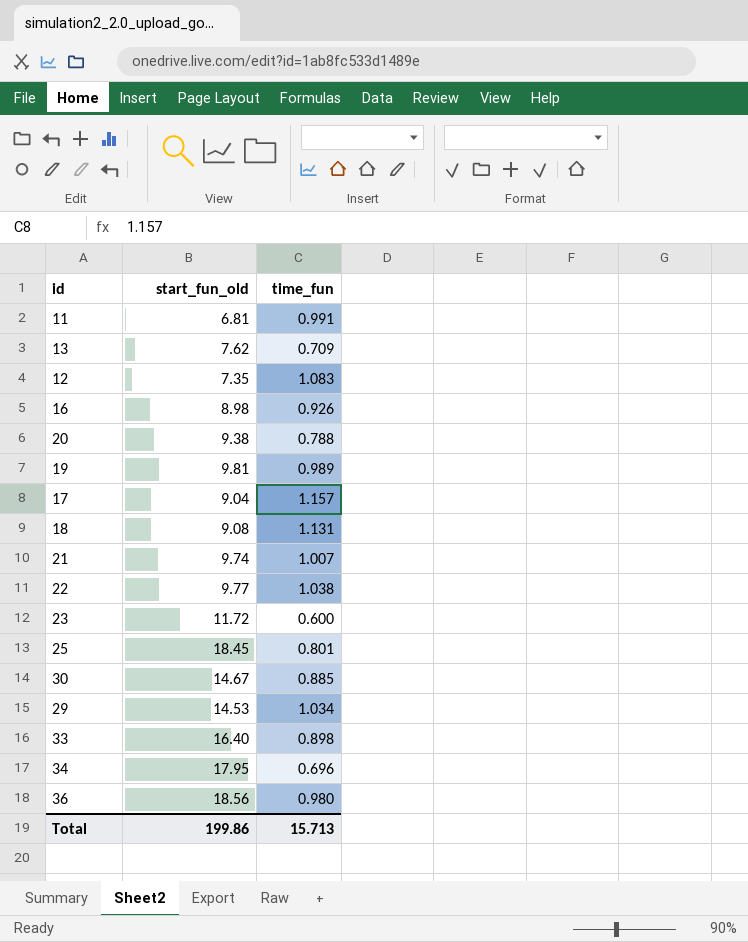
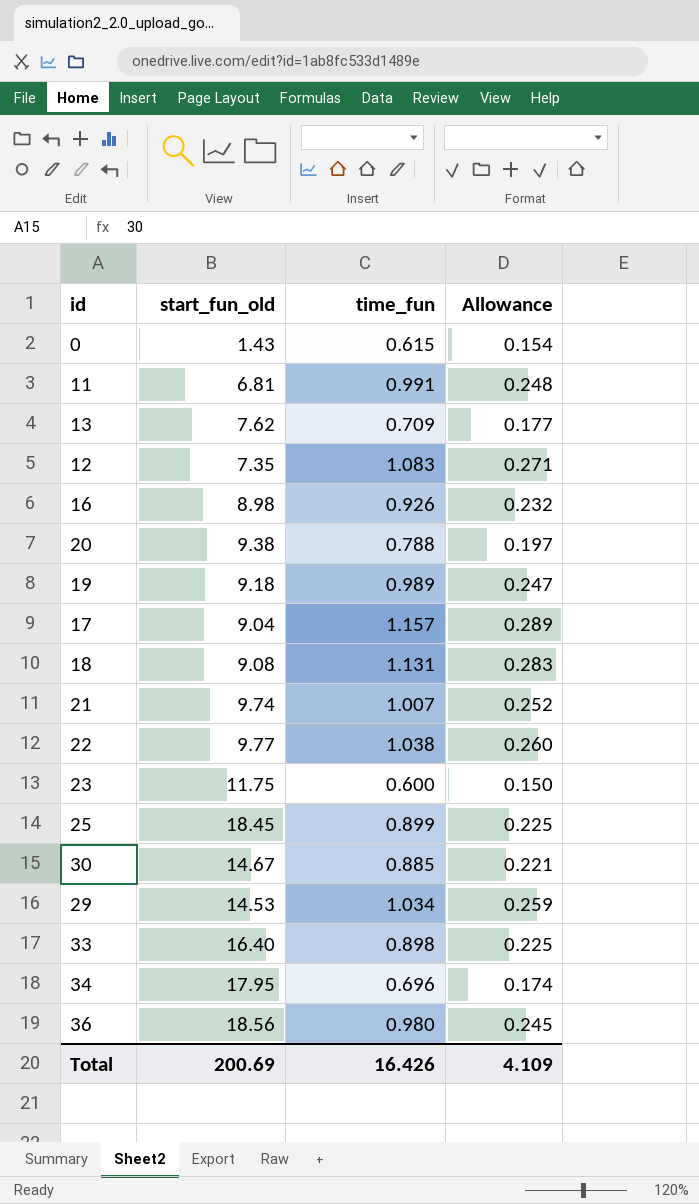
column Allowance | formula: none -> [time_fun] * 0.25
row 0: none -> 1.43 | 0.615 | 0.154
19 | start_fun_old: 9.81 -> 9.18
23 | start_fun_old: 11.72 -> 11.75
25 | time_fun: 0.801 -> 0.899
Total | start_fun_old: 199.86 -> 200.69
Total | time_fun: 15.713 -> 16.426

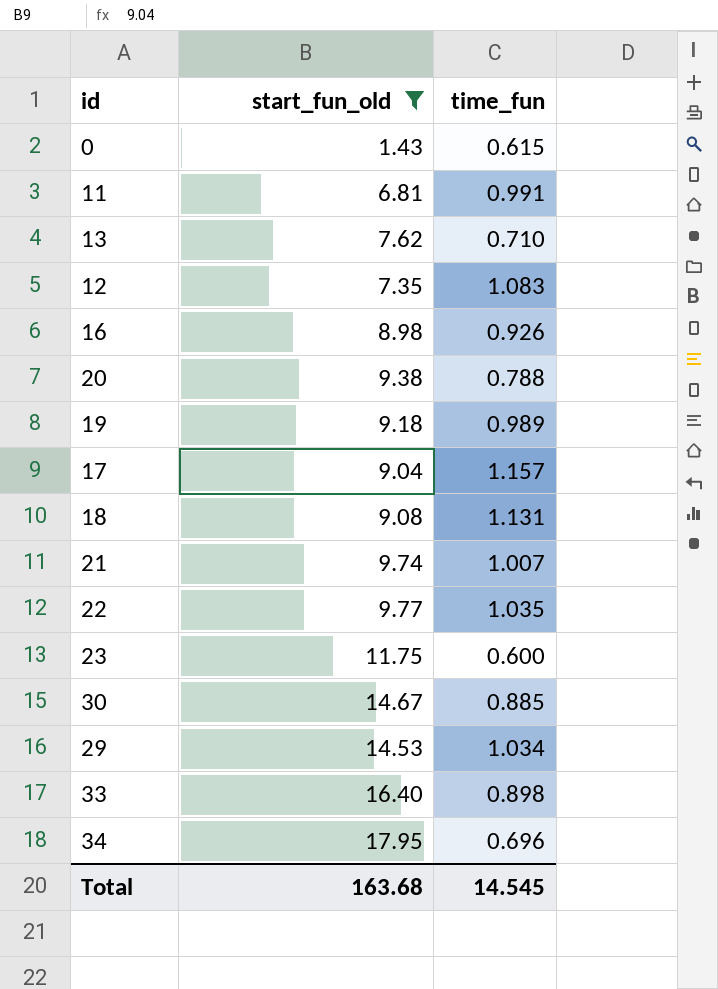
filter: none -> start_fun_old <= 17.95
column Allowance | formula: [time_fun] * 0.25 -> none
13 | time_fun: 0.709 -> 0.710
22 | time_fun: 1.038 -> 1.035
Total | start_fun_old: 200.69 -> 163.68
Total | time_fun: 16.426 -> 14.545

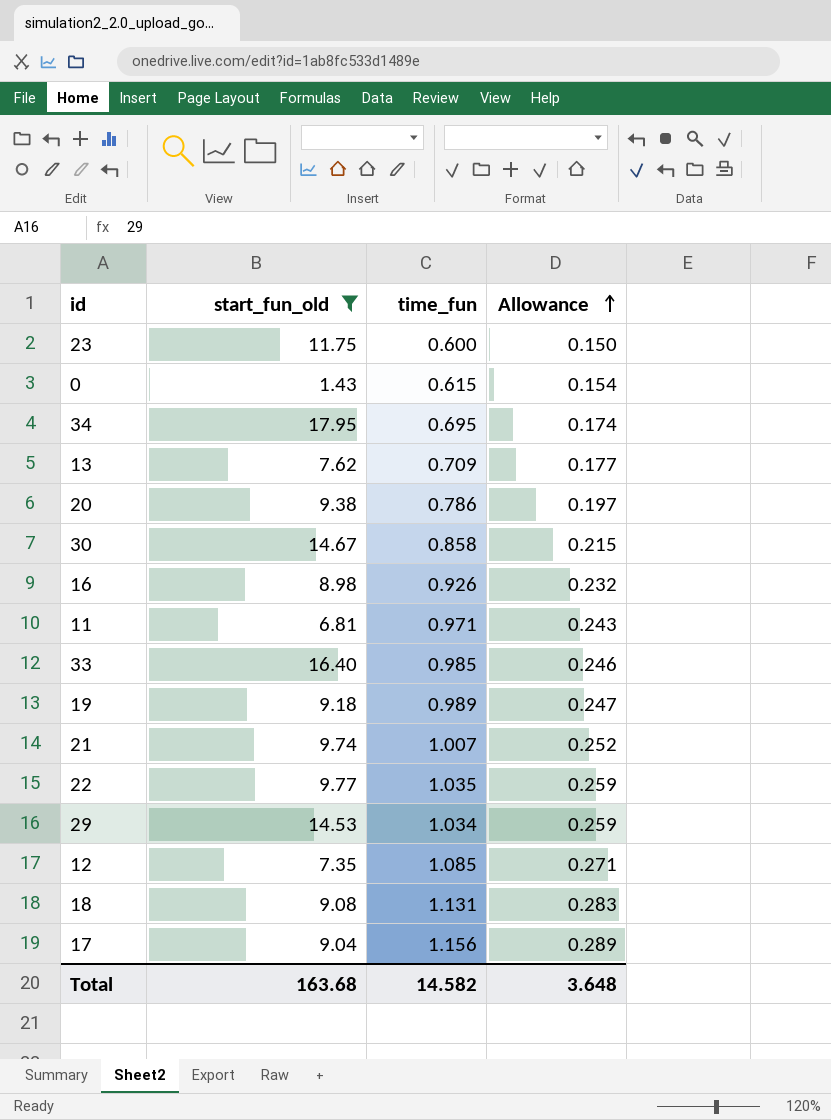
row order: none -> Allowance ascending
column Allowance | formula: none -> [time_fun] * 0.25
34 | time_fun: 0.696 -> 0.695
13 | time_fun: 0.710 -> 0.709
20 | time_fun: 0.788 -> 0.786
30 | time_fun: 0.885 -> 0.858
11 | time_fun: 0.991 -> 0.971
33 | time_fun: 0.898 -> 0.985
12 | time_fun: 1.083 -> 1.085
17 | time_fun: 1.157 -> 1.156
Total | time_fun: 14.545 -> 14.582

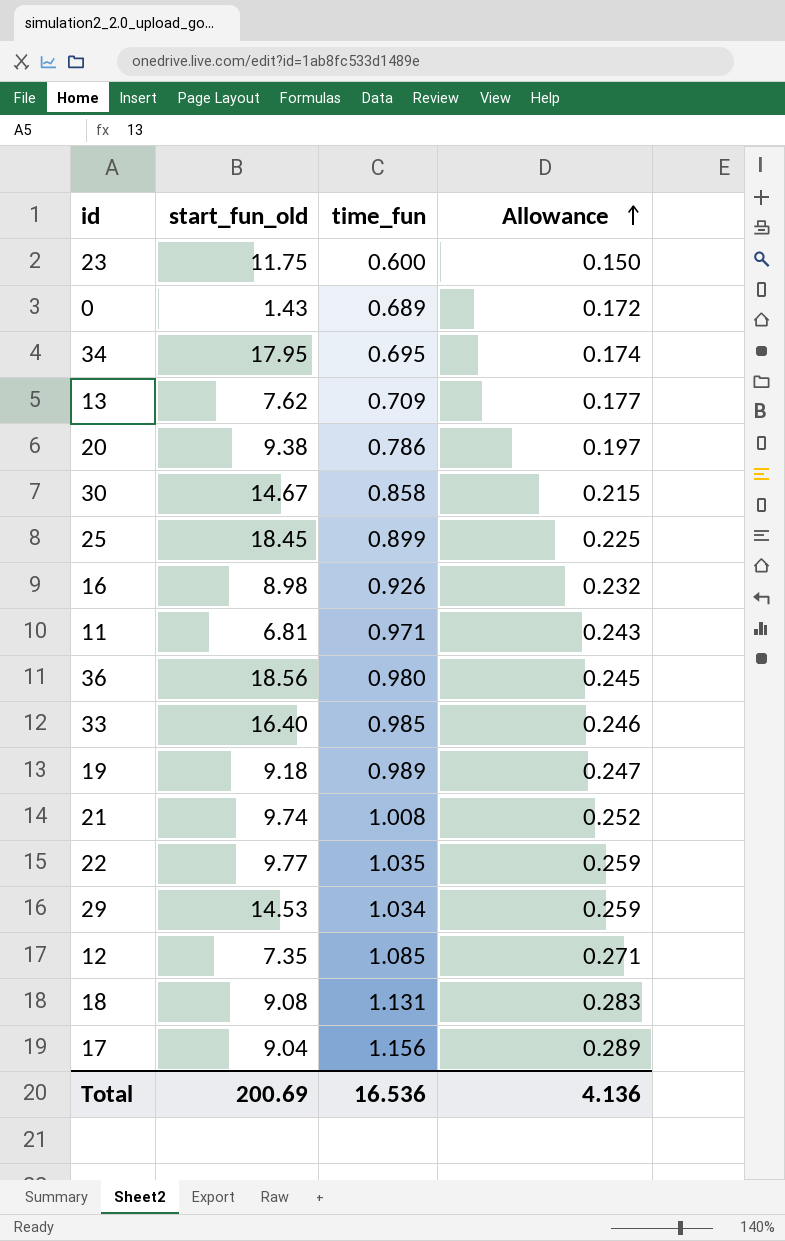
filter: start_fun_old <= 17.95 -> none
0 | time_fun: 0.615 -> 0.689
0 | Allowance: 0.154 -> 0.172
21 | time_fun: 1.007 -> 1.008
Total | start_fun_old: 163.68 -> 200.69
Total | time_fun: 14.582 -> 16.536
Total | Allowance: 3.648 -> 4.136

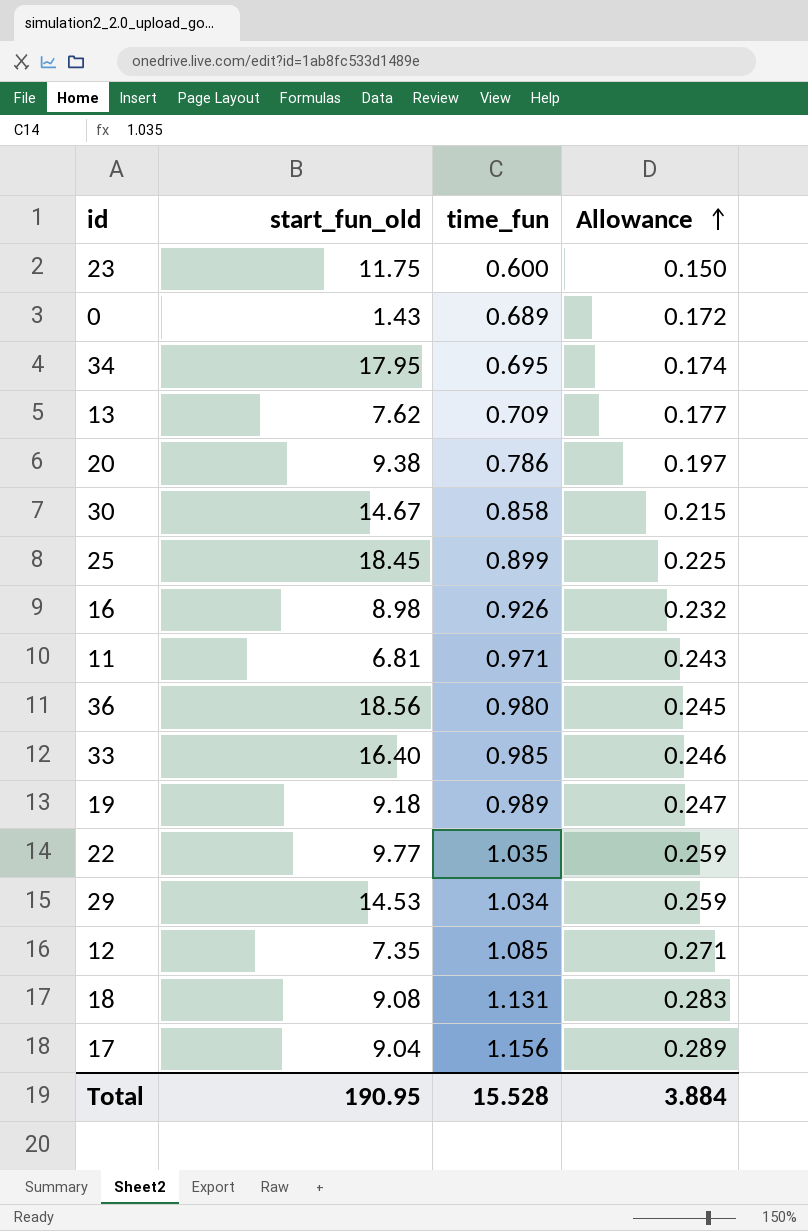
row 21: 9.74 | 1.008 | 0.252 -> none
Total | start_fun_old: 200.69 -> 190.95
Total | time_fun: 16.536 -> 15.528
Total | Allowance: 4.136 -> 3.884

